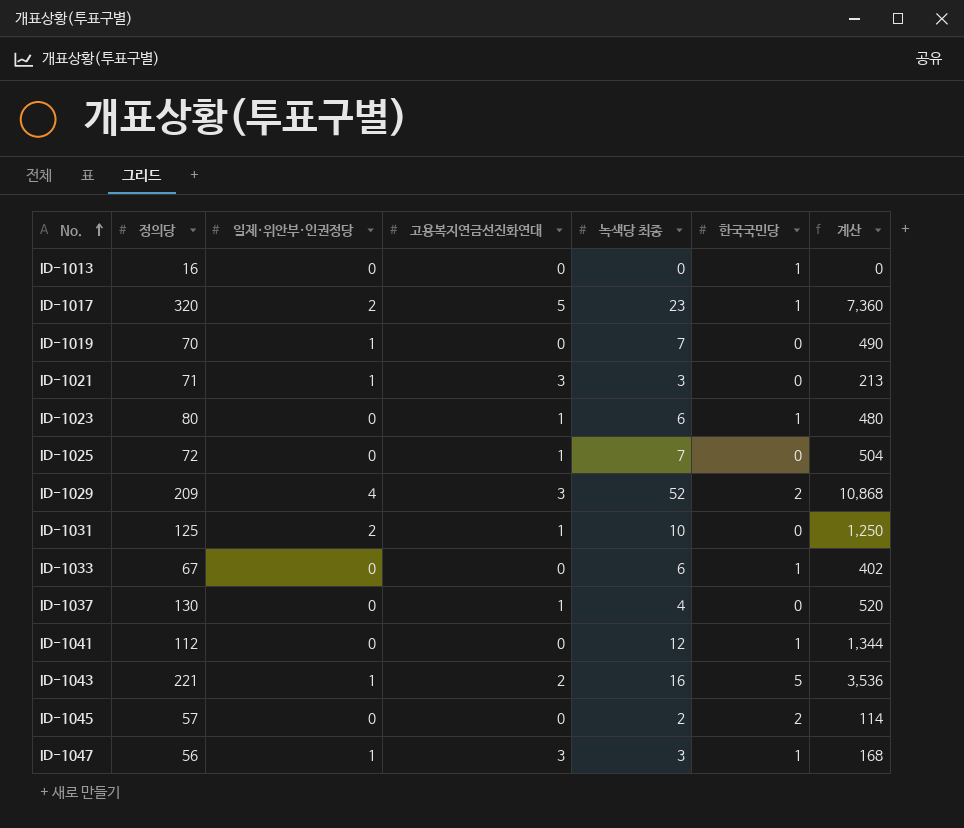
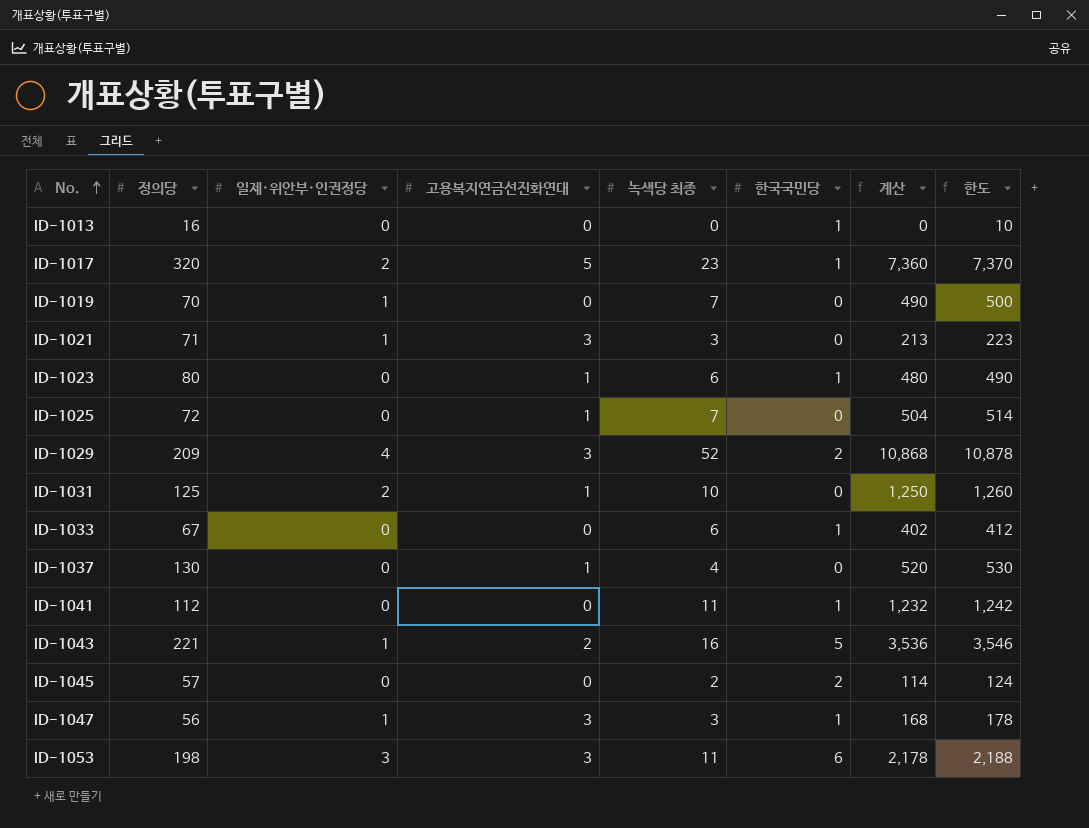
column 한도 | formula: none -> [계산] + 10
ID-1041 | 녹색당 최종: 12 -> 11
ID-1041 | 계산: 1,344 -> 1,232
row ID-1053: none -> 198 | 3 | 3 | 11 | 6 | 2,178 | 2,188

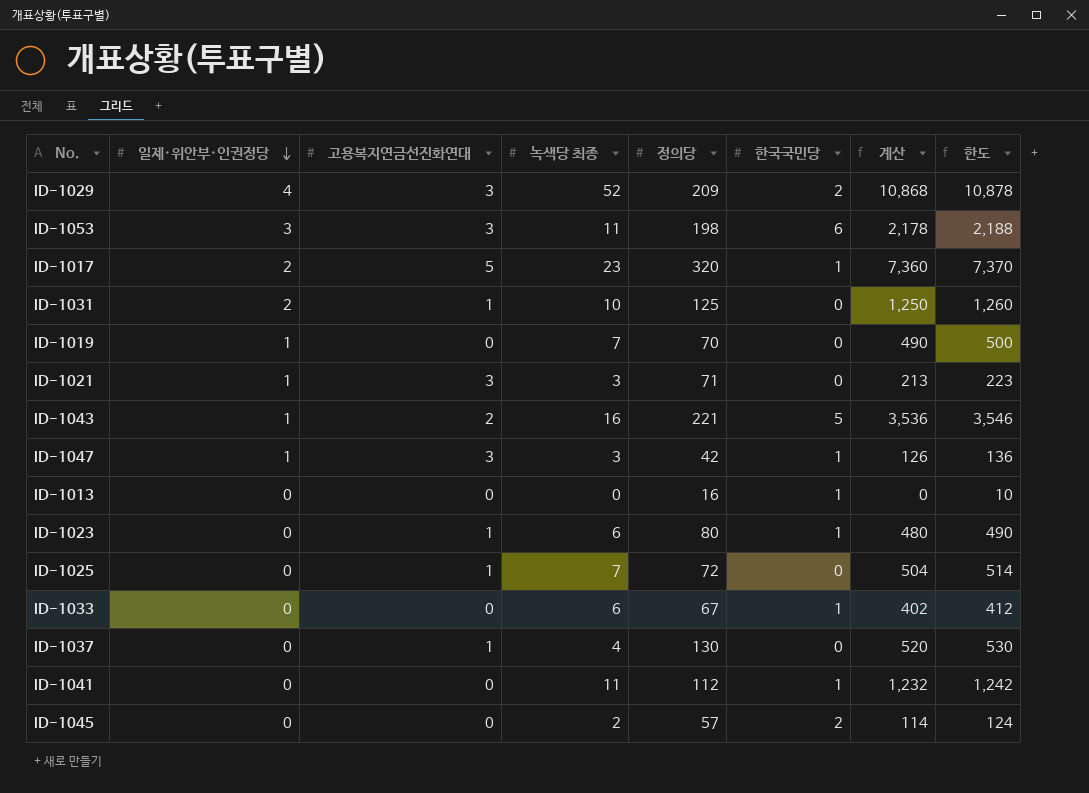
row order: No. ascending -> 일제·위안부·인권정당 descending
column 정의당 | position: 2 -> 5
ID-1047 | 정의당: 56 -> 42
ID-1047 | 계산: 168 -> 126
ID-1047 | 한도: 178 -> 136

